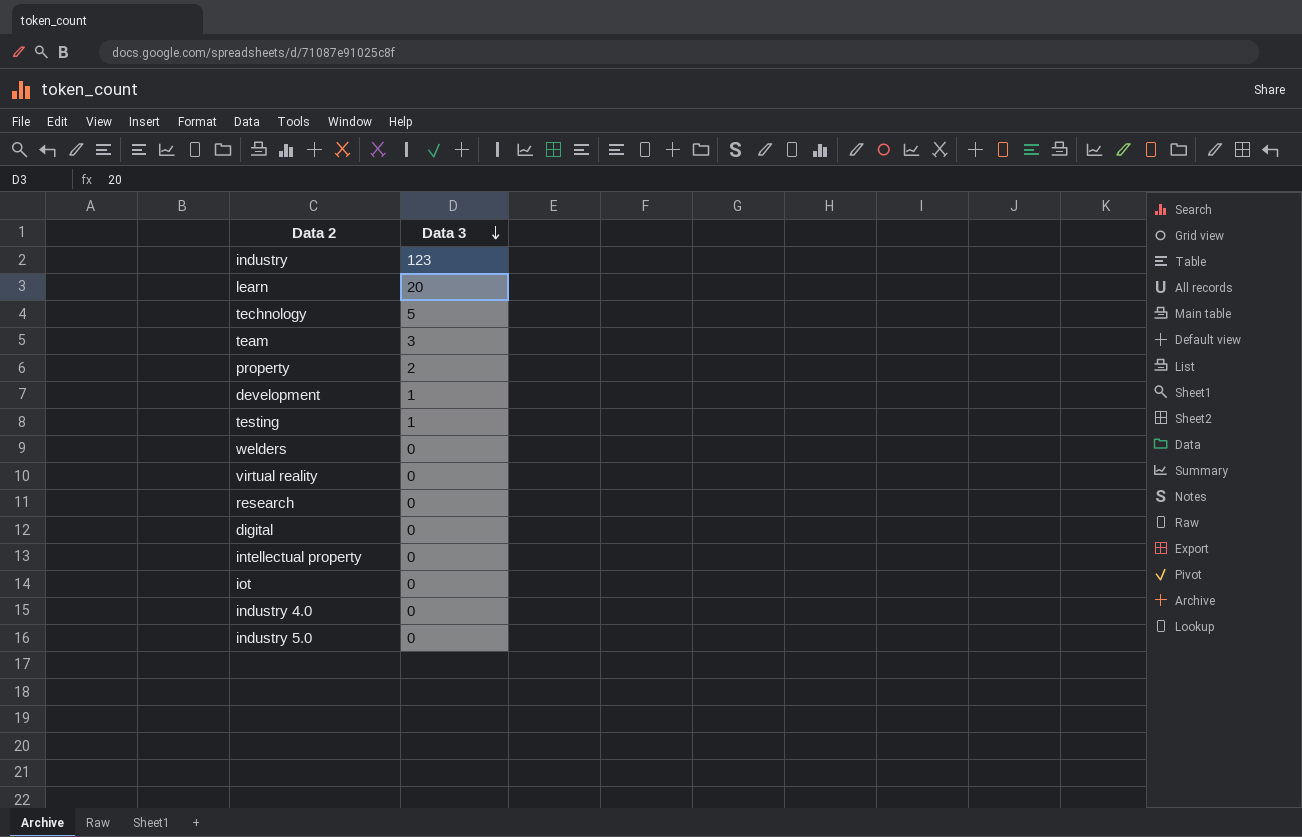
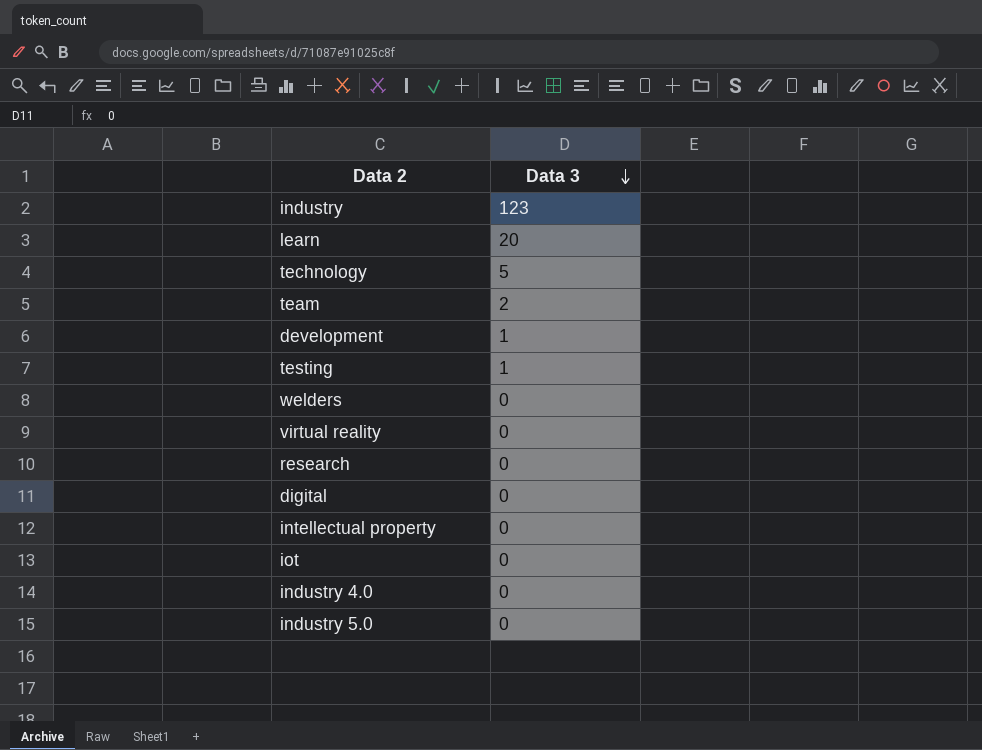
row property: 2 -> none
team | Data 3: 3 -> 2

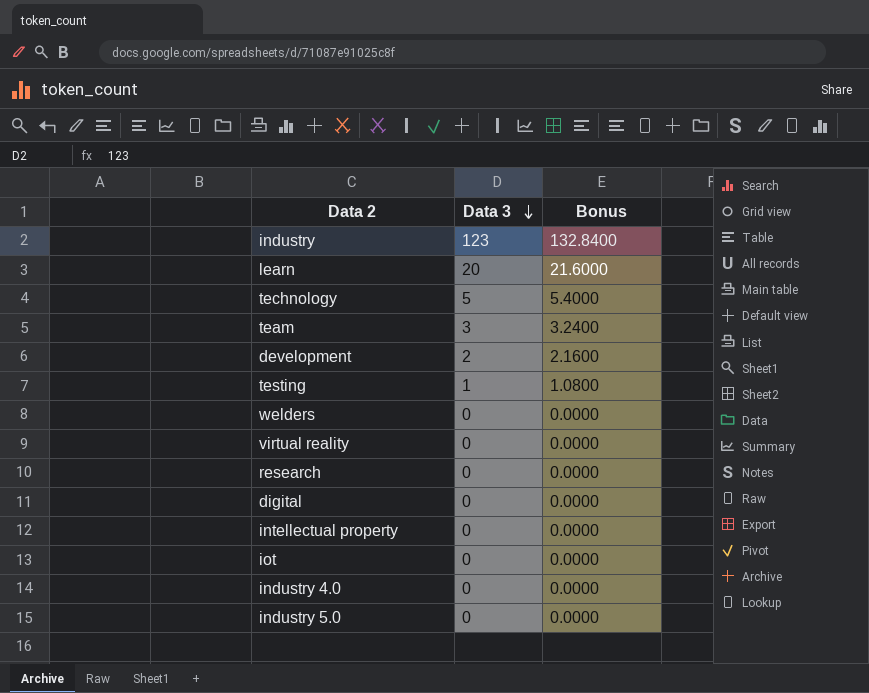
column Bonus | formula: none -> [Data 3] * 1.08
team | Data 3: 2 -> 3
development | Data 3: 1 -> 2

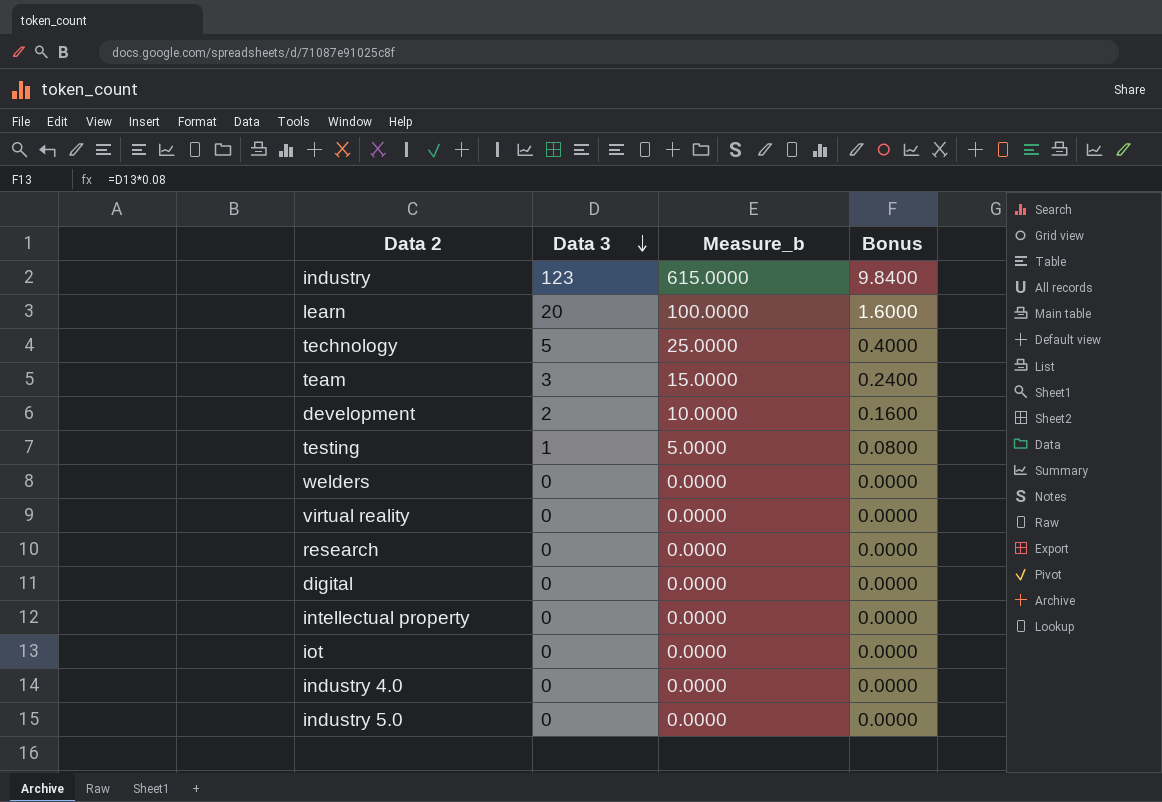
column Measure_b | formula: none -> [Data 3] * 5
column Bonus | formula: [Data 3] * 1.08 -> [Data 3] * 0.08

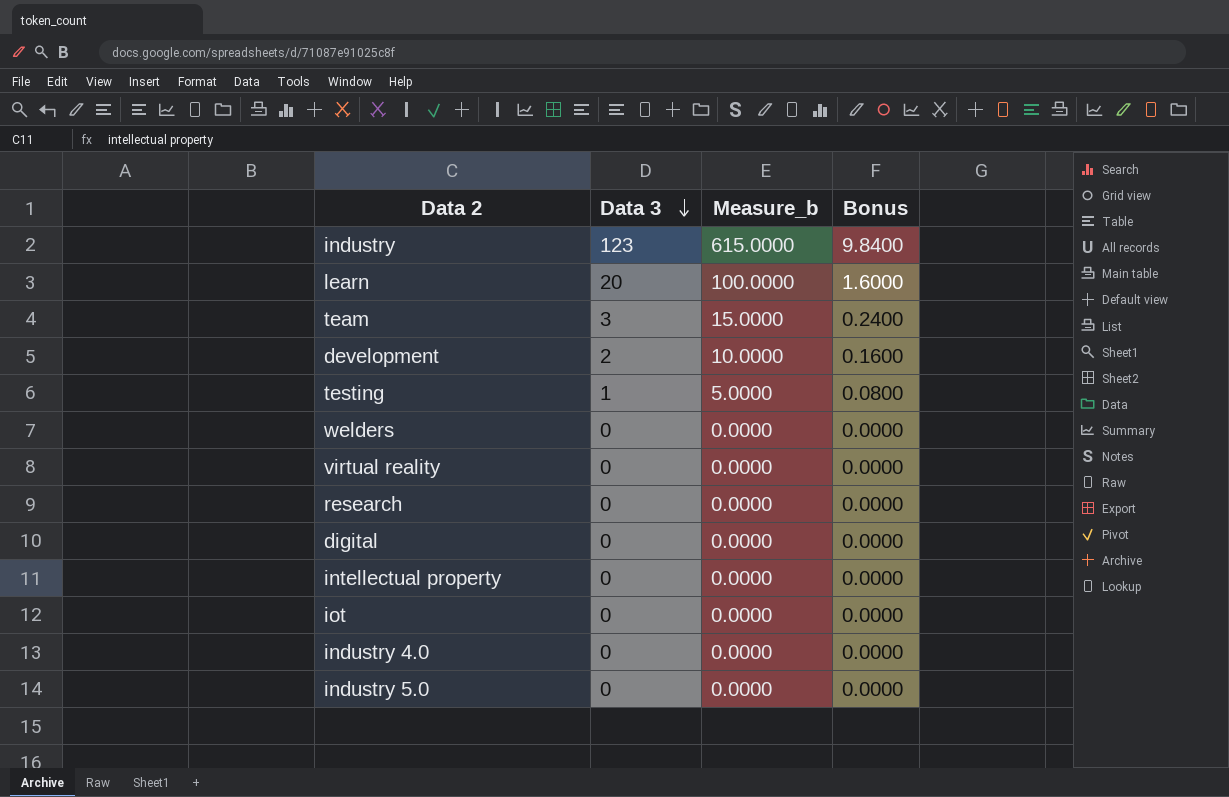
row technology: 5 | 25.0000 | 0.4000 -> none

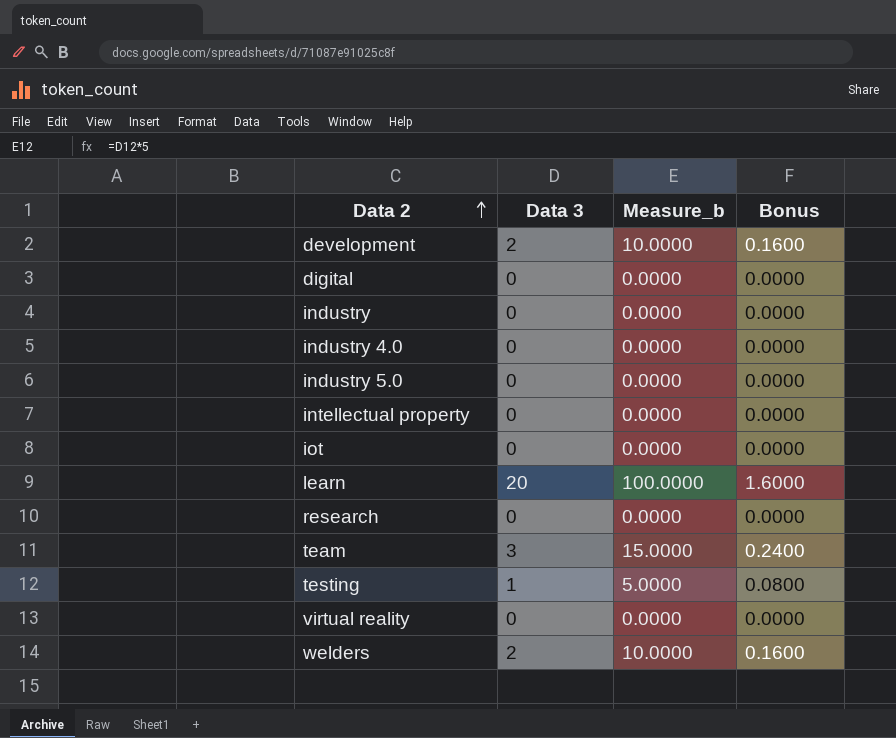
row order: Data 3 descending -> Data 2 ascending
industry | Data 3: 123 -> 0
industry | Measure_b: 615.0000 -> 0.0000
industry | Bonus: 9.8400 -> 0.0000
welders | Data 3: 0 -> 2
welders | Measure_b: 0.0000 -> 10.0000
welders | Bonus: 0.0000 -> 0.1600

